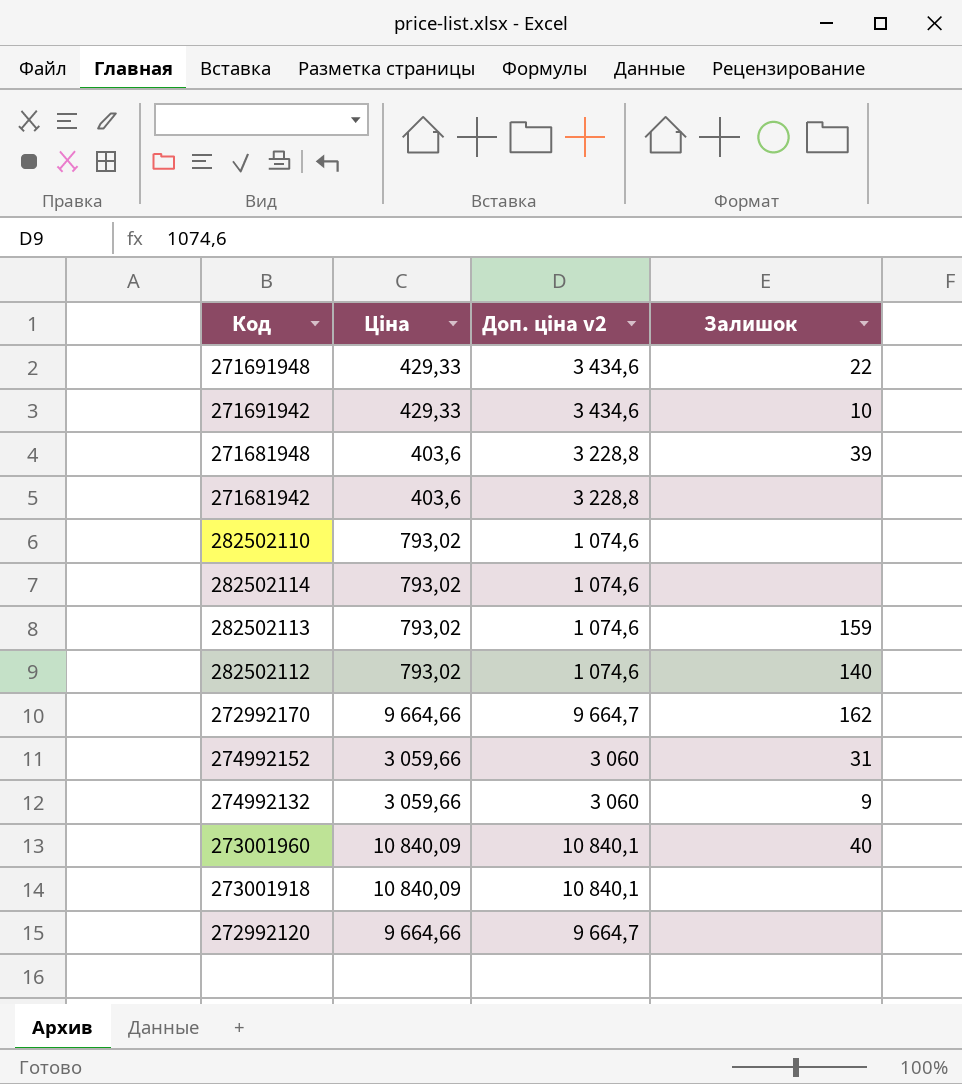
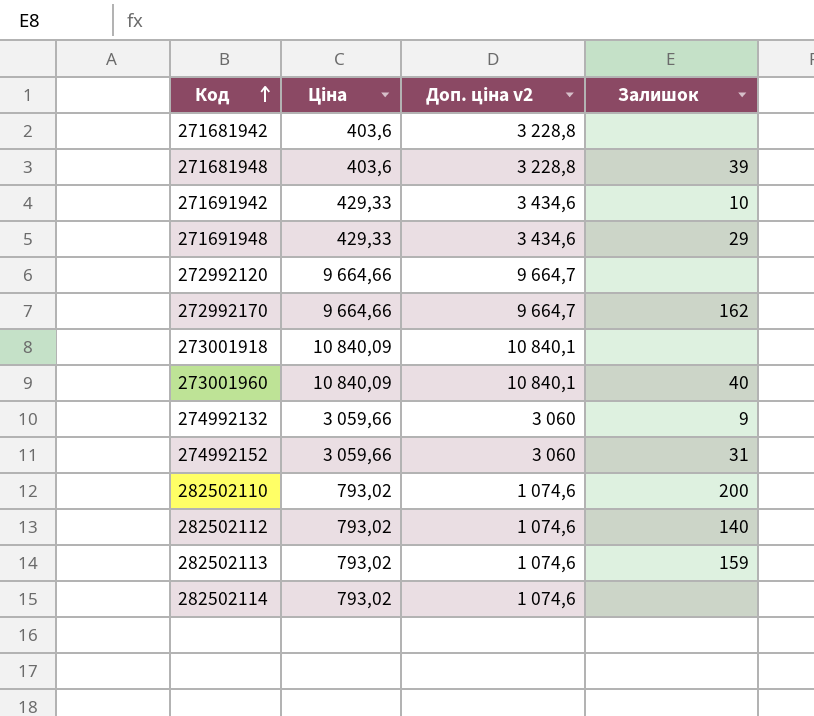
row order: none -> Код ascending
271691948 | Залишок: 22 -> 29
282502110 | Залишок: none -> 200

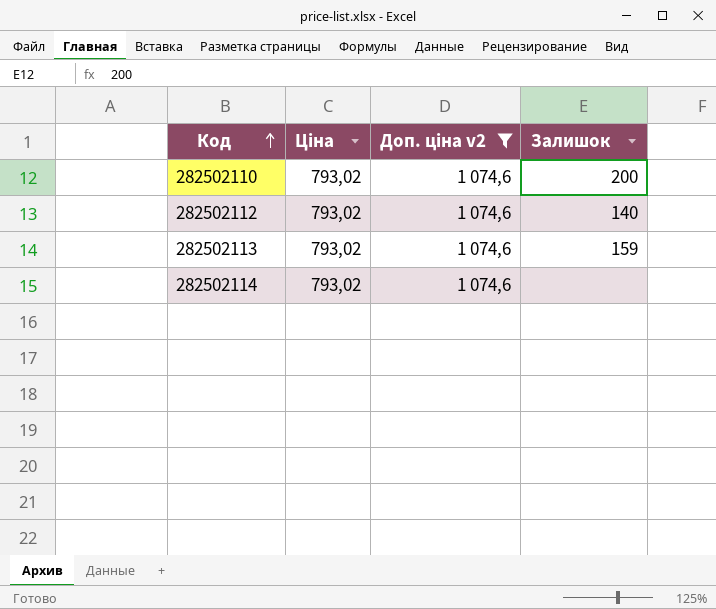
filter: none -> Доп. ціна v2 = 1 074,6

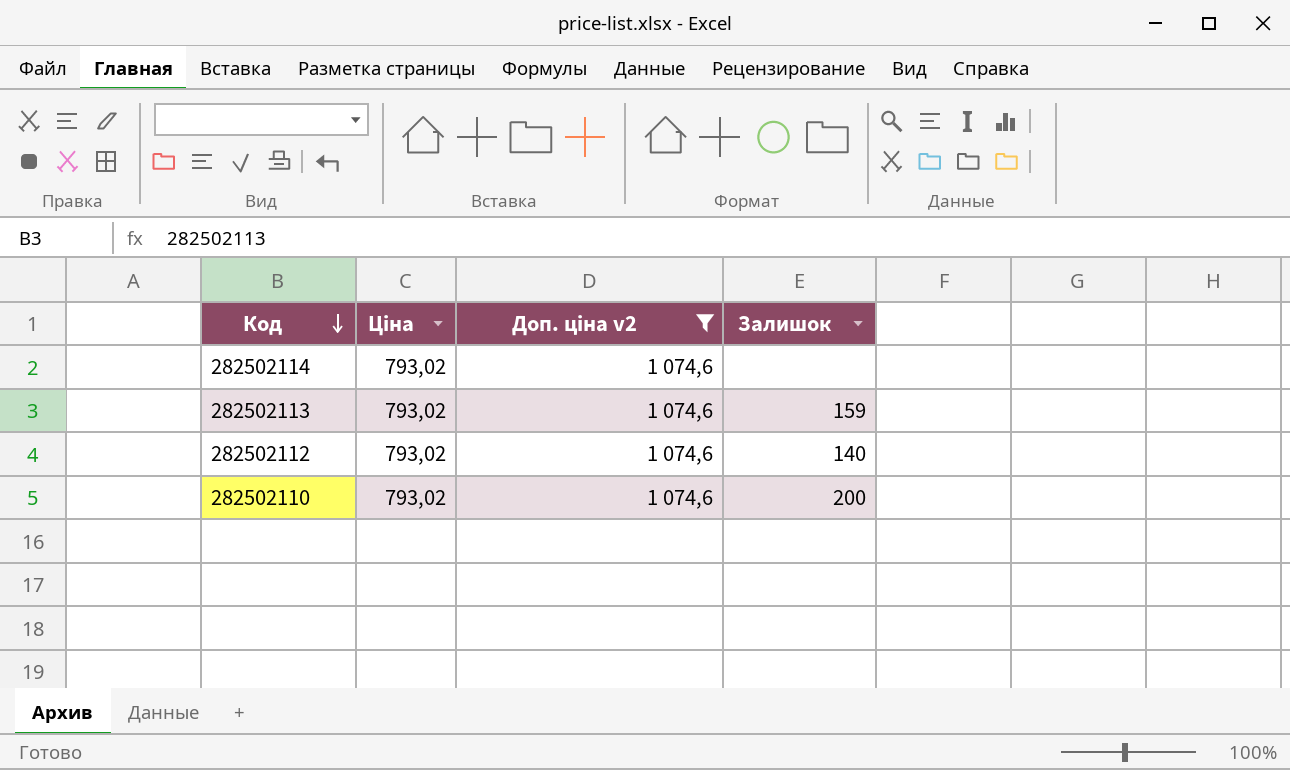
row order: Код ascending -> Код descending

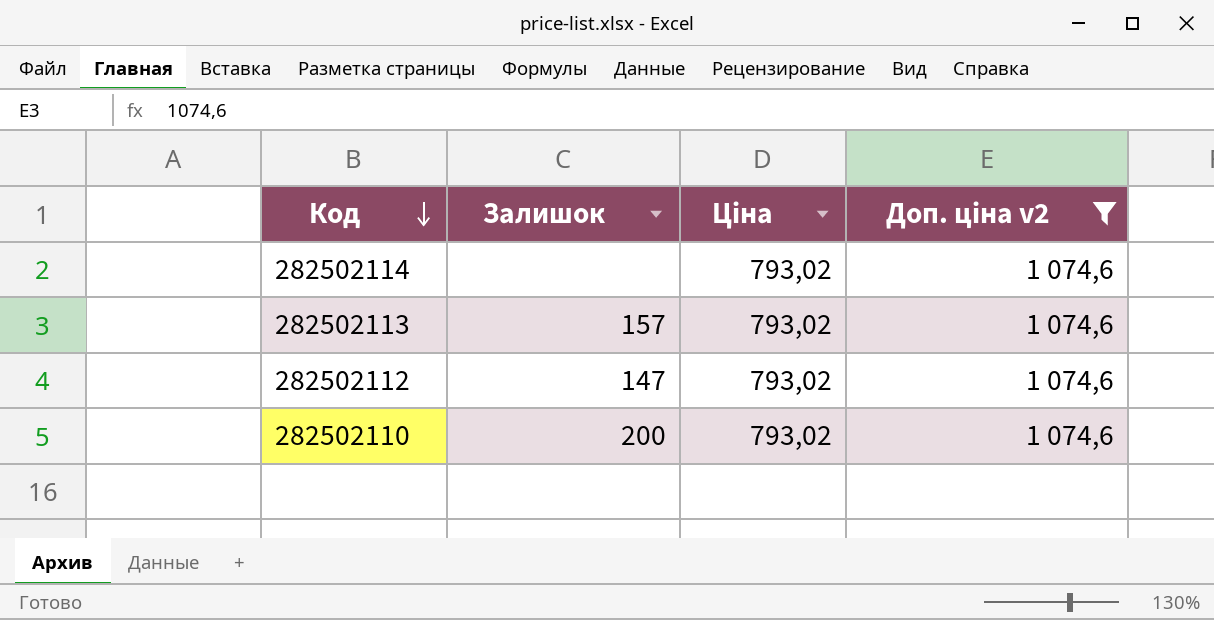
column Залишок | position: 4 -> 2
282502113 | Залишок: 159 -> 157
282502112 | Залишок: 140 -> 147

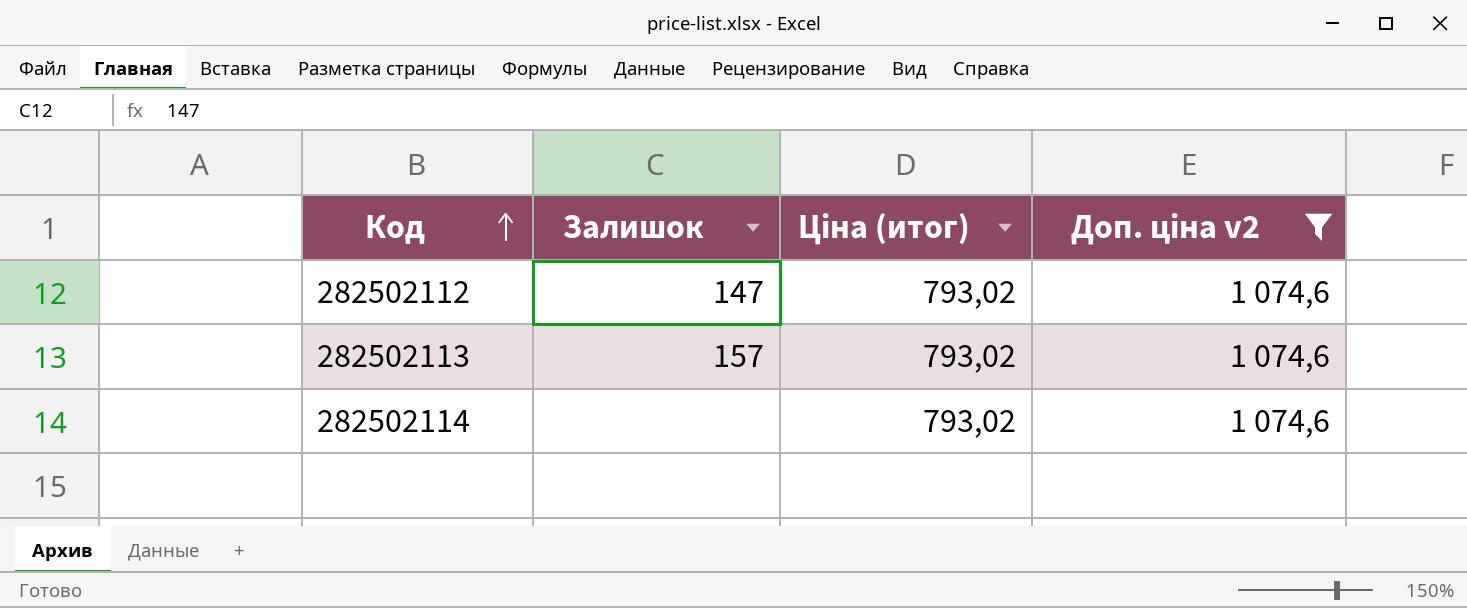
row order: Код descending -> Код ascending
column name: Ціна -> Ціна (итог)
row 282502110: 200 | 793,02 | 1 074,6 -> none

